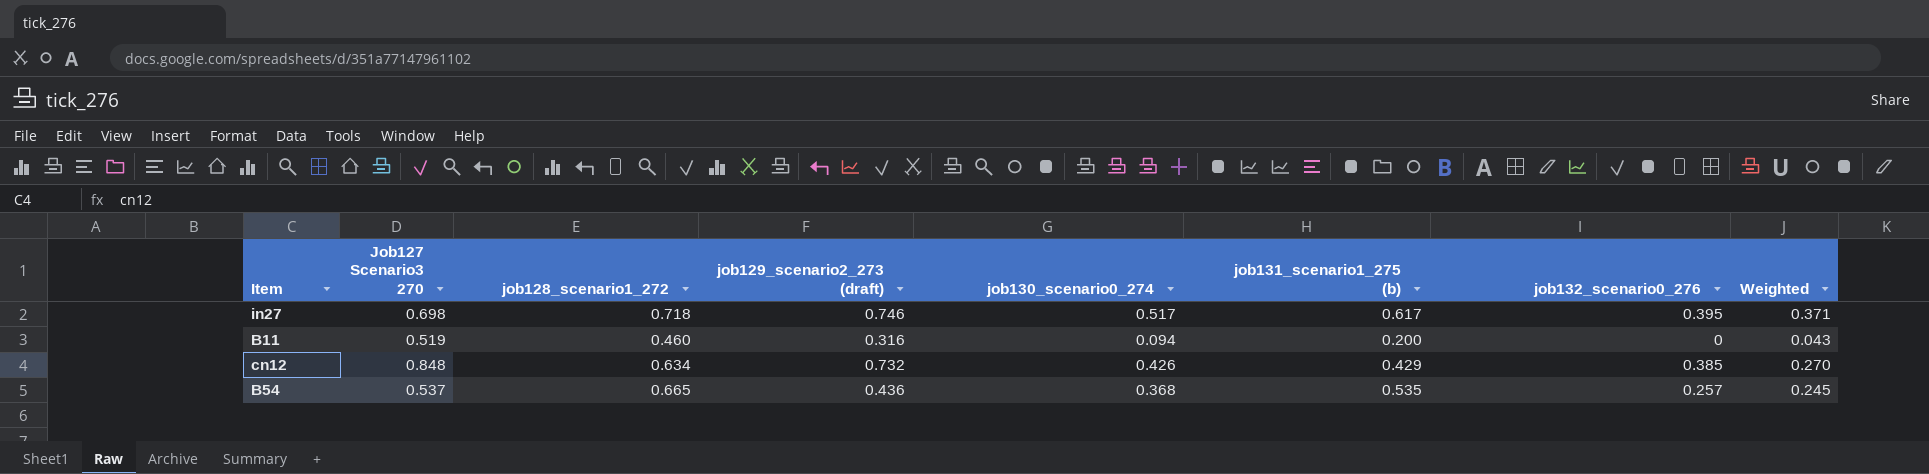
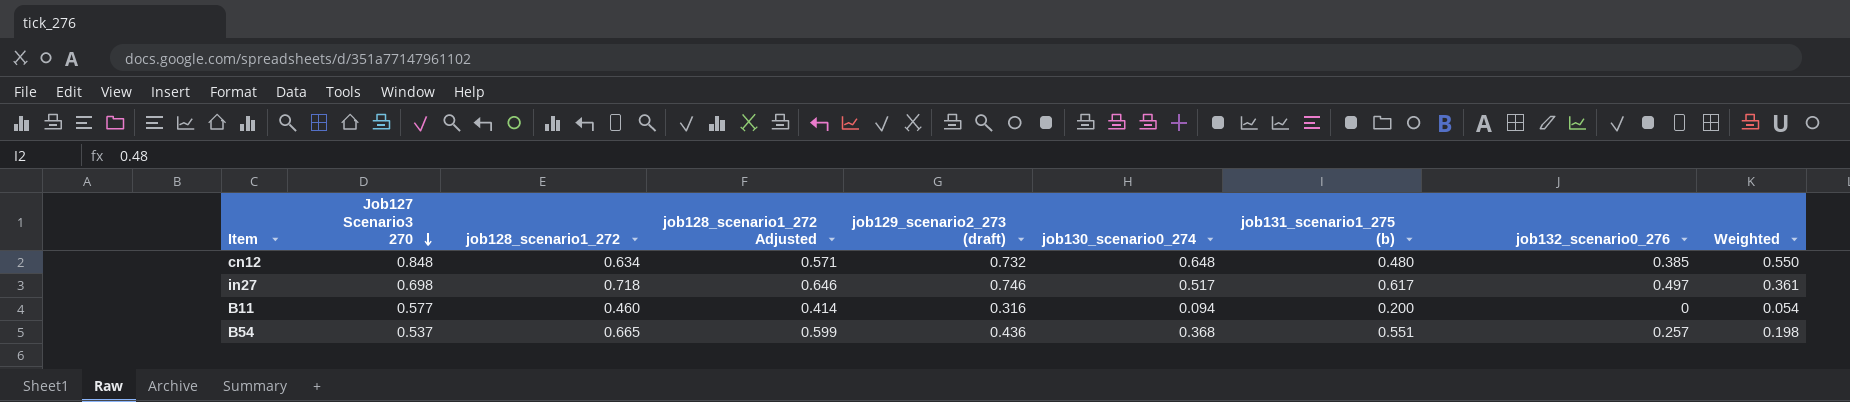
row order: none -> Job127 Scenario3 270 descending
column job128_scenario1_272 Adjusted | formula: none -> [job128_scenario1_272] * 0.9
column Weighted | formula: [job128_scenario1_272] * [job130_scenario0_274] -> [Job127 Scenario3 270] * [job130_scenario0_274]
cn12 | job130_scenario0_274: 0.426 -> 0.648
cn12 | job131_scenario1_275 (b): 0.429 -> 0.480
in27 | job132_scenario0_276: 0.395 -> 0.497
B11 | Job127 Scenario3 270: 0.519 -> 0.577
B54 | job131_scenario1_275 (b): 0.535 -> 0.551

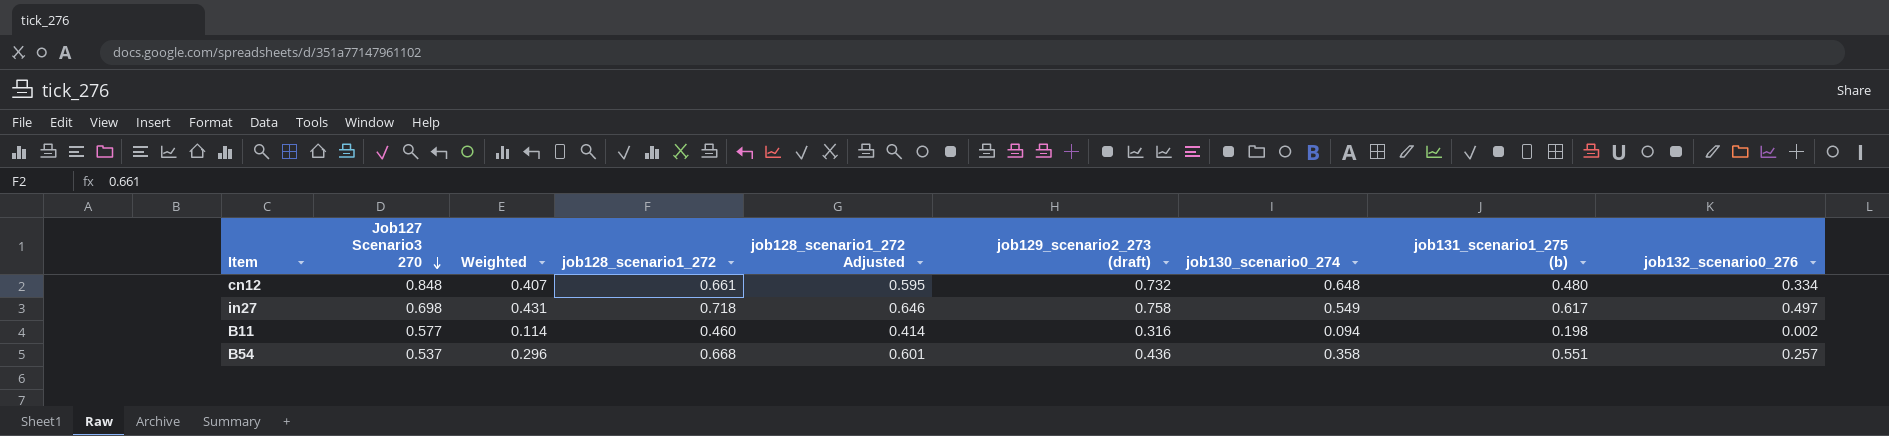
column Weighted | formula: [Job127 Scenario3 270] * [job130_scenario0_274] -> [Job127 Scenario3 270] * [job131_scenario1_275 (b)]
column Weighted | position: 9 -> 3
cn12 | job128_scenario1_272: 0.634 -> 0.661
cn12 | job128_scenario1_272 Adjusted: 0.571 -> 0.595
cn12 | job132_scenario0_276: 0.385 -> 0.334
in27 | job129_scenario2_273 (draft): 0.746 -> 0.758
in27 | job130_scenario0_274: 0.517 -> 0.549
B11 | job131_scenario1_275 (b): 0.200 -> 0.198
B11 | job132_scenario0_276: 0 -> 0.002
B54 | job128_scenario1_272: 0.665 -> 0.668
B54 | job128_scenario1_272 Adjusted: 0.599 -> 0.601
B54 | job130_scenario0_274: 0.368 -> 0.358

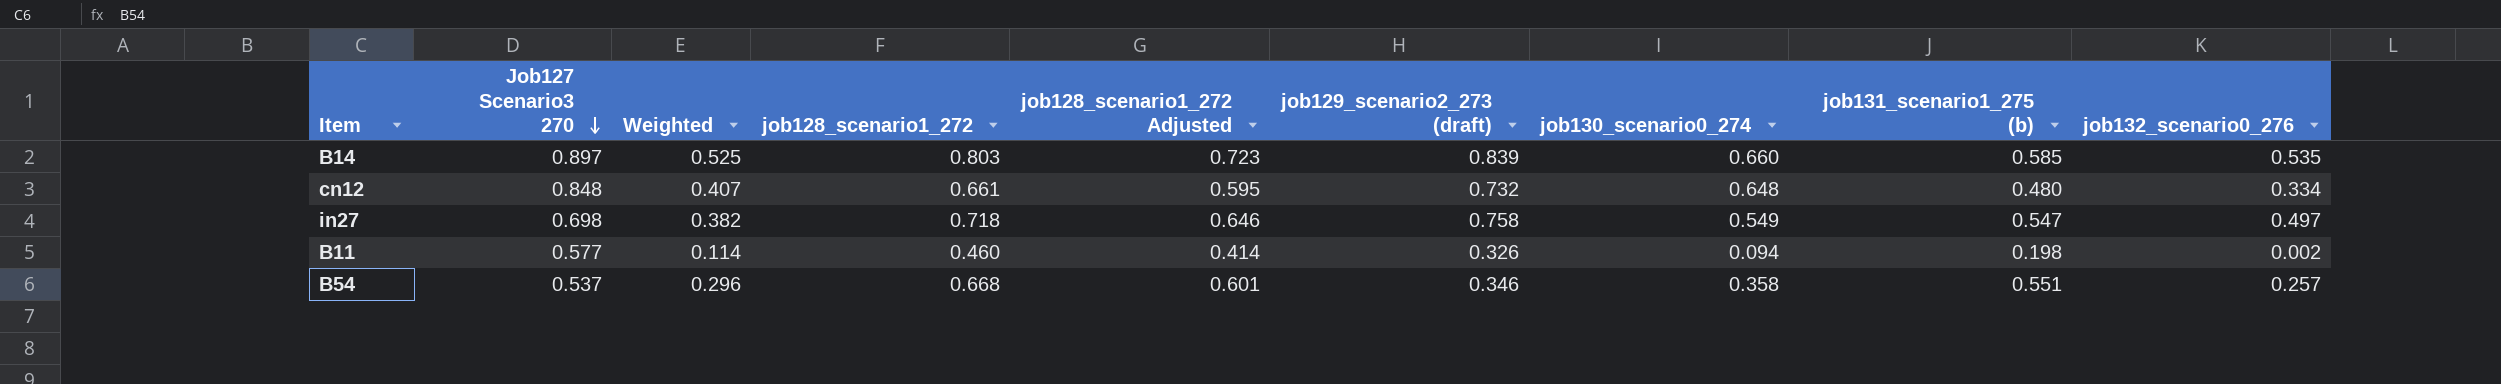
row B14: none -> 0.897 | 0.525 | 0.803 | 0.723 | 0.839 | 0.660 | 0.585 | 0.535
in27 | Weighted: 0.431 -> 0.382
in27 | job131_scenario1_275 (b): 0.617 -> 0.547
B11 | job129_scenario2_273 (draft): 0.316 -> 0.326
B54 | job129_scenario2_273 (draft): 0.436 -> 0.346

